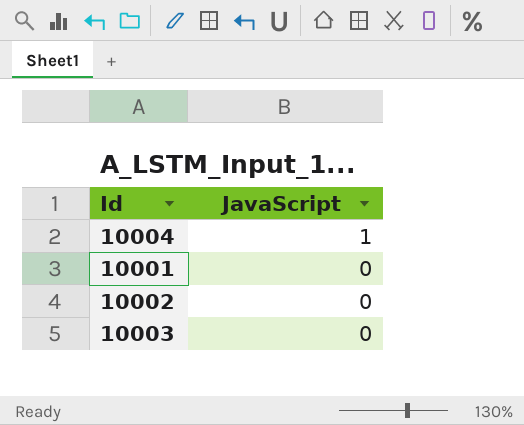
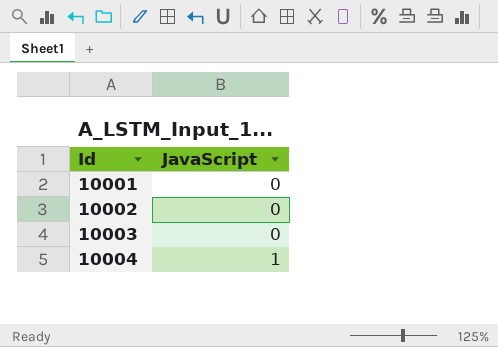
row order: JavaScript descending -> Id ascending

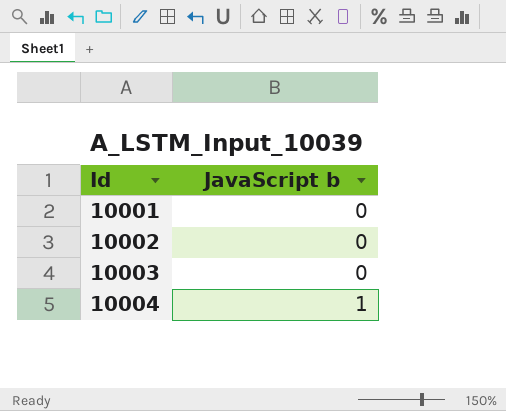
column name: JavaScript -> JavaScript b

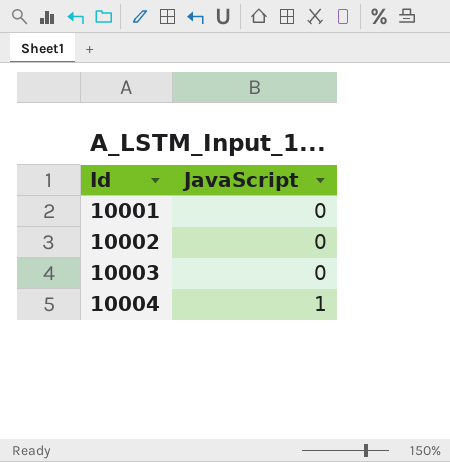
column name: JavaScript b -> JavaScript

